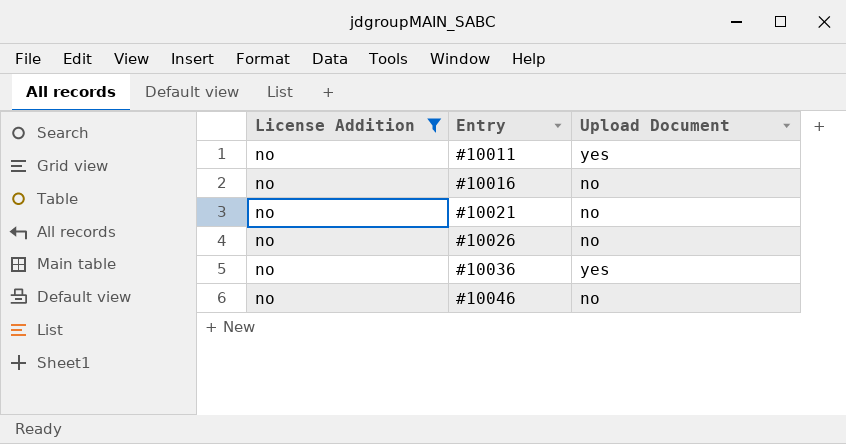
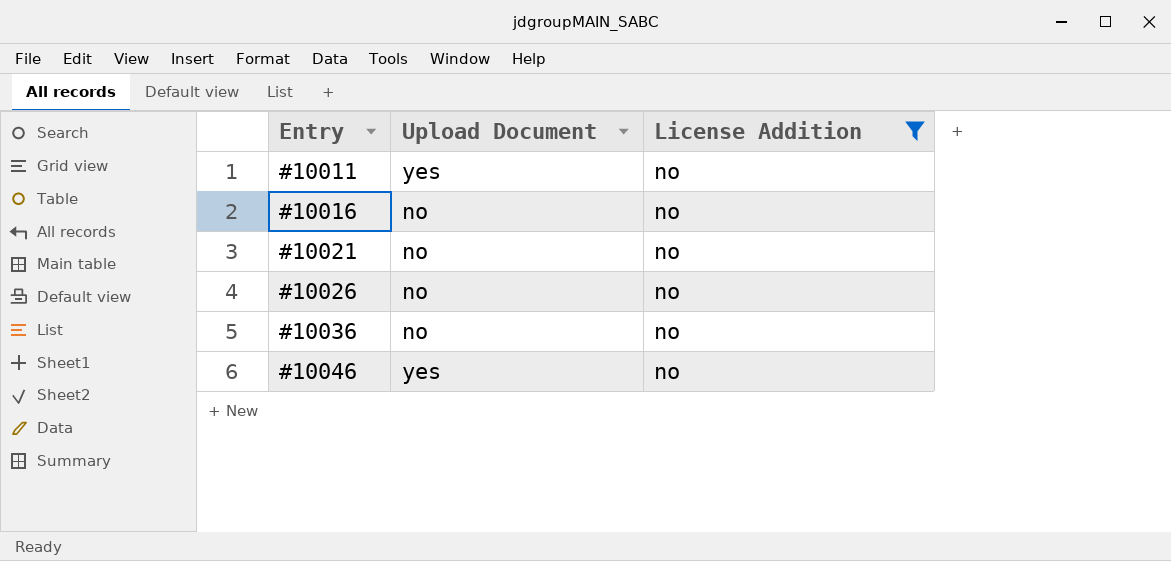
column License Addition | position: 1 -> 3
#10036 | Upload Document: yes -> no
#10046 | Upload Document: no -> yes

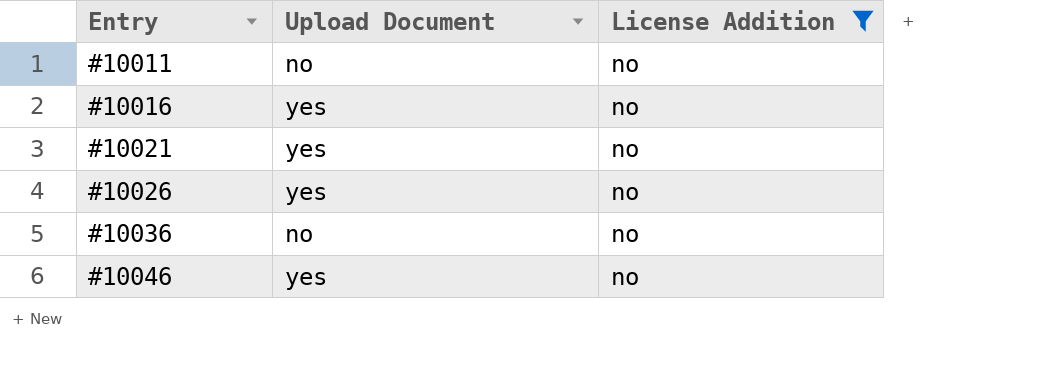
#10011 | Upload Document: yes -> no
#10016 | Upload Document: no -> yes
#10021 | Upload Document: no -> yes
#10026 | Upload Document: no -> yes

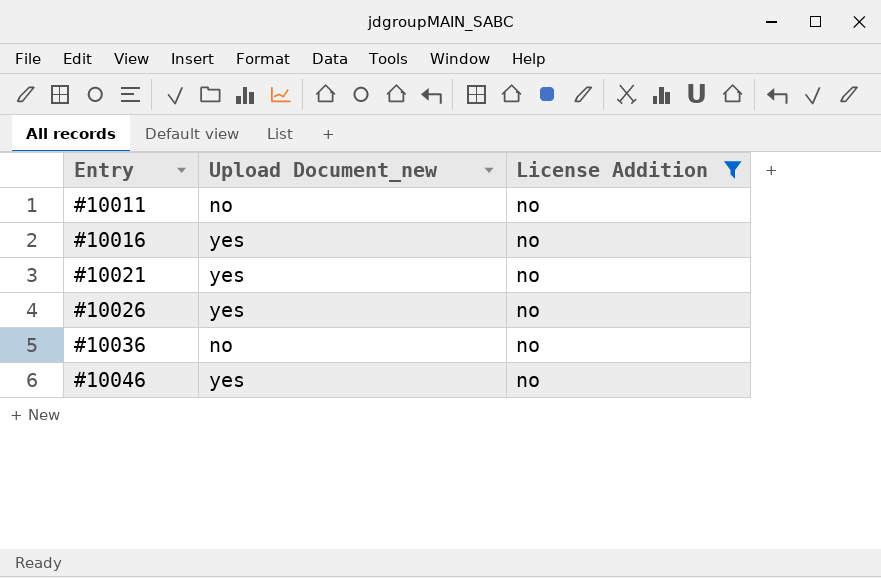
column name: Upload Document -> Upload Document_new

